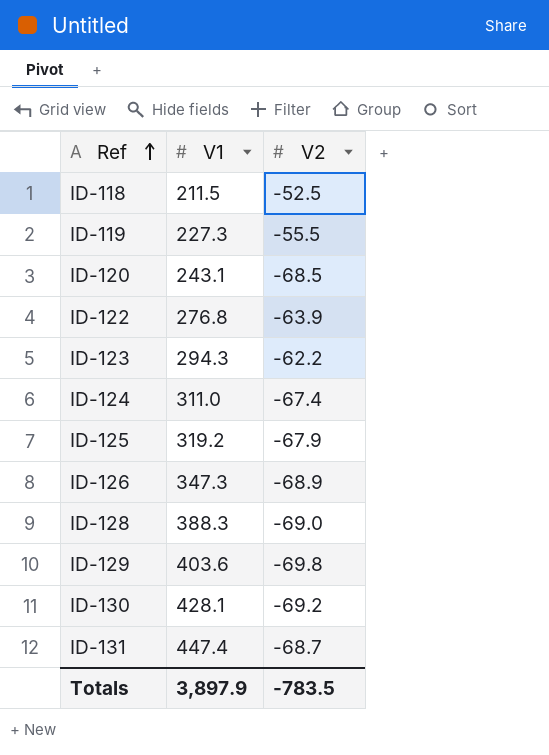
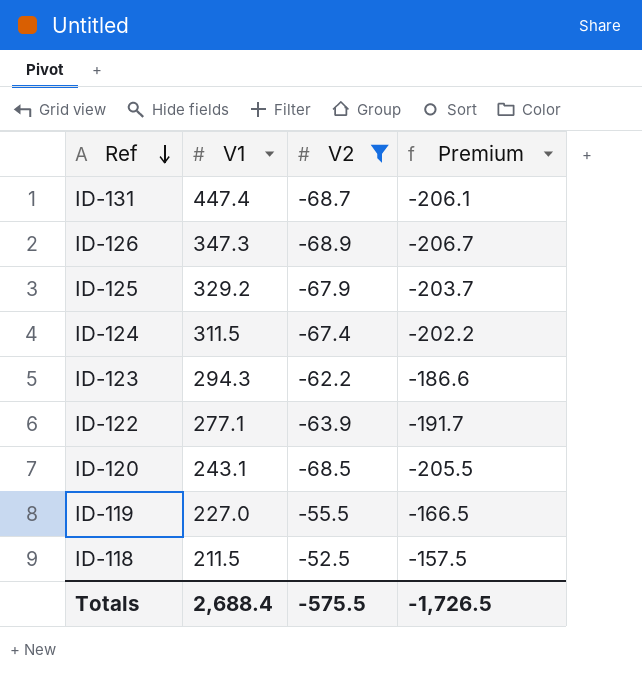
filter: none -> V2 >= -68.9
row order: Ref ascending -> Ref descending
column Premium | formula: none -> [V2] * 3
ID-125 | V1: 319.2 -> 329.2
ID-124 | V1: 311.0 -> 311.5
ID-122 | V1: 276.8 -> 277.1
ID-119 | V1: 227.3 -> 227.0
Totals | V1: 3,897.9 -> 2,688.4
Totals | V2: -783.5 -> -575.5

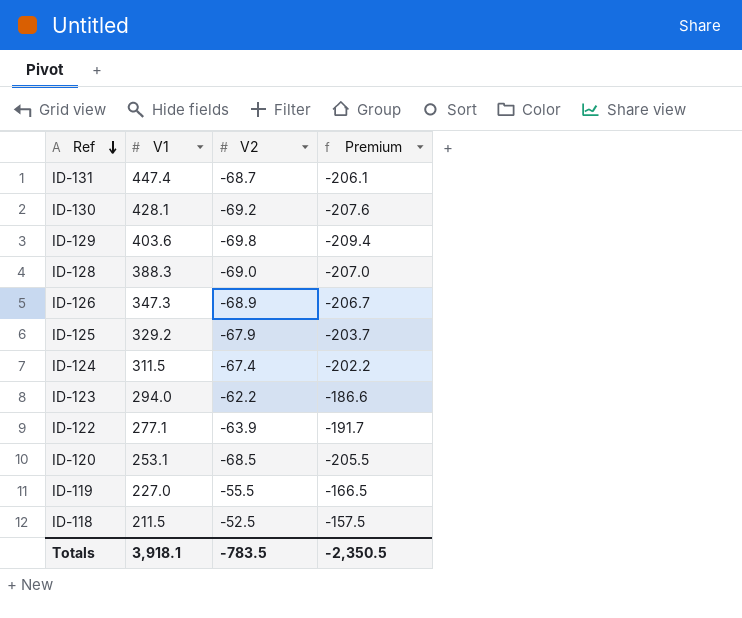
filter: V2 >= -68.9 -> none
ID-123 | V1: 294.3 -> 294.0
ID-120 | V1: 243.1 -> 253.1
Totals | V1: 2,688.4 -> 3,918.1
Totals | V2: -575.5 -> -783.5
Totals | Premium: -1,726.5 -> -2,350.5

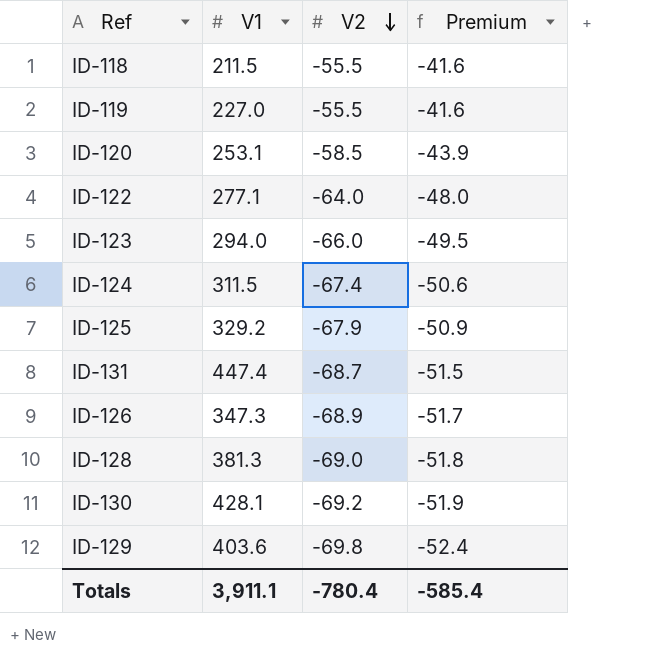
row order: Ref descending -> V2 descending
column Premium | formula: [V2] * 3 -> [V2] * 0.75
ID-118 | V2: -52.5 -> -55.5
ID-120 | V2: -68.5 -> -58.5
ID-122 | V2: -63.9 -> -64.0
ID-123 | V2: -62.2 -> -66.0
ID-128 | V1: 388.3 -> 381.3
Totals | V1: 3,918.1 -> 3,911.1
Totals | V2: -783.5 -> -780.4
Totals | Premium: -2,350.5 -> -585.4

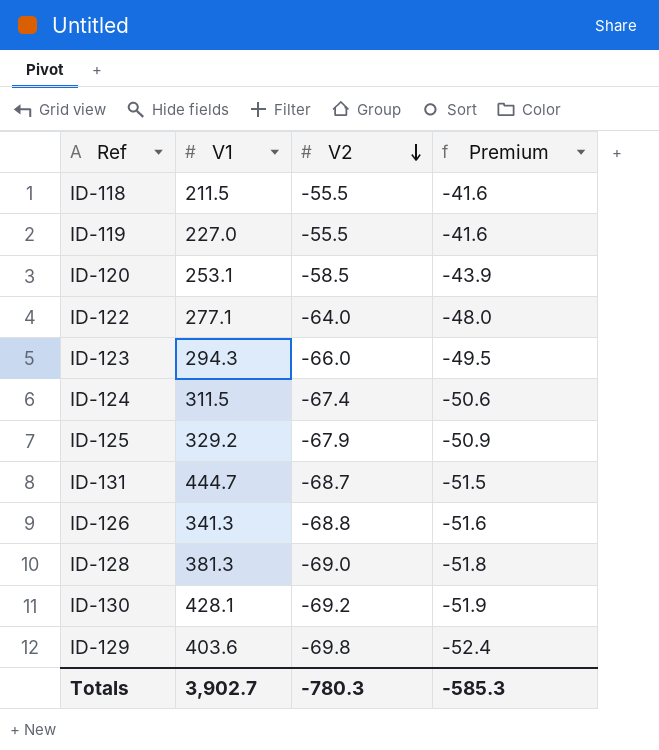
ID-123 | V1: 294.0 -> 294.3
ID-131 | V1: 447.4 -> 444.7
ID-126 | V1: 347.3 -> 341.3
ID-126 | V2: -68.9 -> -68.8
ID-126 | Premium: -51.7 -> -51.6
Totals | V1: 3,911.1 -> 3,902.7
Totals | V2: -780.4 -> -780.3
Totals | Premium: -585.4 -> -585.3

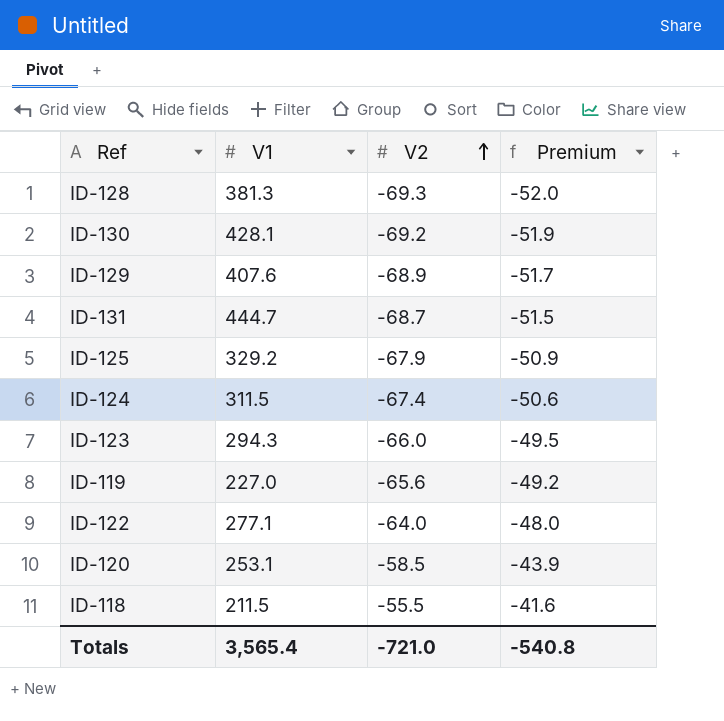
row order: V2 descending -> V2 ascending
row ID-126: 341.3 | -68.8 | -51.6 -> none
ID-128 | V2: -69.0 -> -69.3
ID-128 | Premium: -51.8 -> -52.0
ID-129 | V1: 403.6 -> 407.6
ID-129 | V2: -69.8 -> -68.9
ID-129 | Premium: -52.4 -> -51.7
ID-119 | V2: -55.5 -> -65.6
ID-119 | Premium: -41.6 -> -49.2
Totals | V1: 3,902.7 -> 3,565.4
Totals | V2: -780.3 -> -721.0
Totals | Premium: -585.3 -> -540.8

